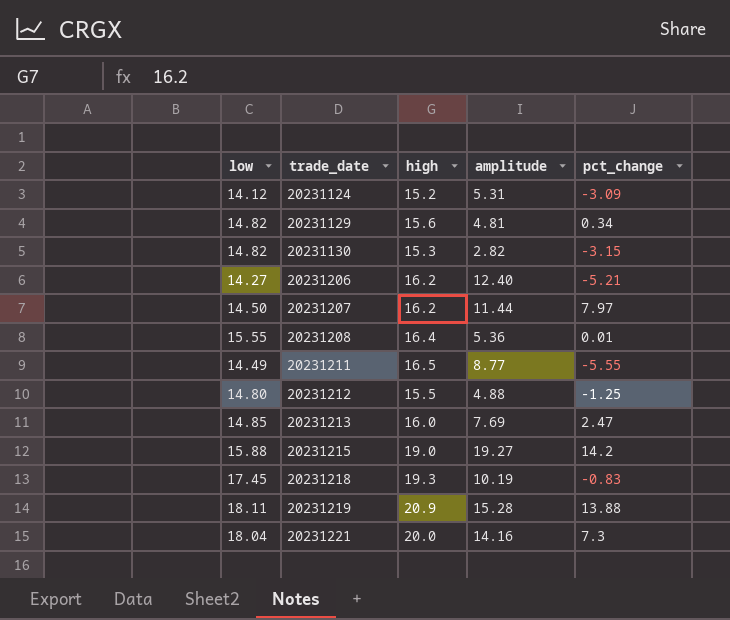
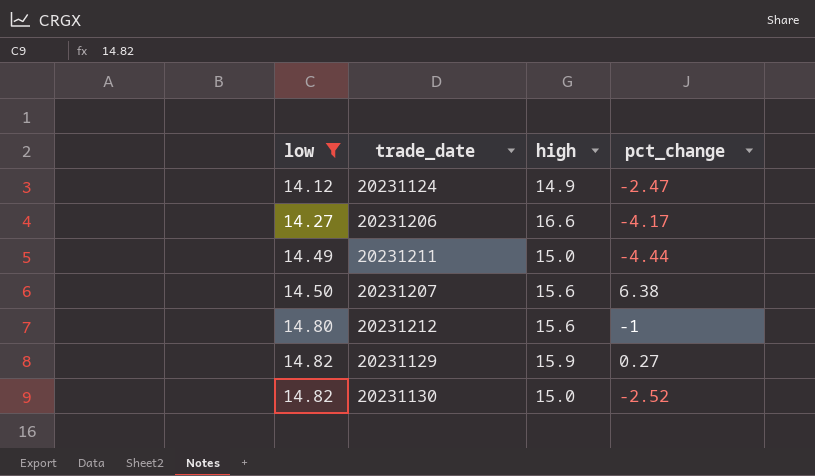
filter: none -> low <= 14.82
row order: trade_date ascending -> low ascending
column amplitude | position: 4 -> none
20231124 | high: 15.2 -> 14.9
20231124 | pct_change: -3.09 -> -2.47
20231206 | high: 16.2 -> 16.6
20231206 | pct_change: -5.21 -> -4.17
20231211 | high: 16.5 -> 15.0
20231211 | pct_change: -5.55 -> -4.44
20231207 | high: 16.2 -> 15.6
20231207 | pct_change: 7.97 -> 6.38
20231212 | high: 15.5 -> 15.6
20231212 | pct_change: -1.25 -> -1
20231129 | high: 15.6 -> 15.9
20231129 | pct_change: 0.34 -> 0.27
20231130 | high: 15.3 -> 15.0
20231130 | pct_change: -3.15 -> -2.52

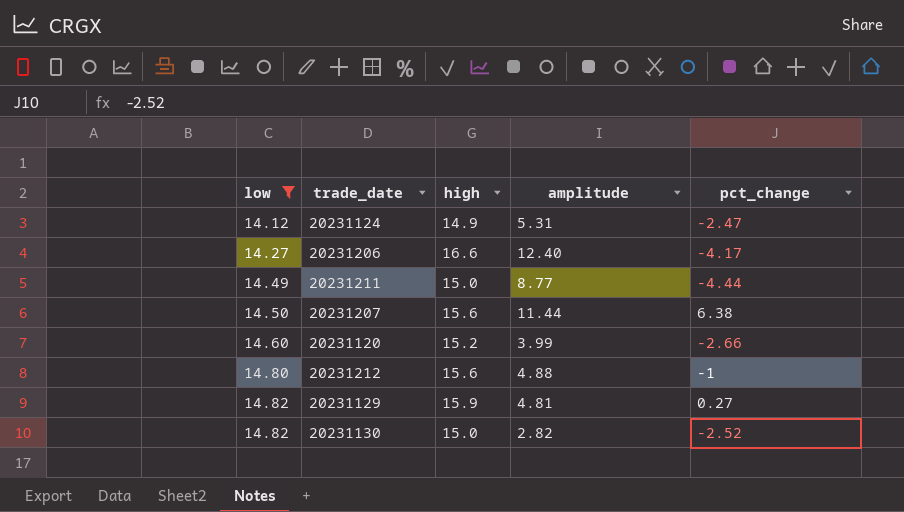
column amplitude | position: none -> 4
row 20231120: none -> 14.60 | 15.2 | 3.99 | -2.66

